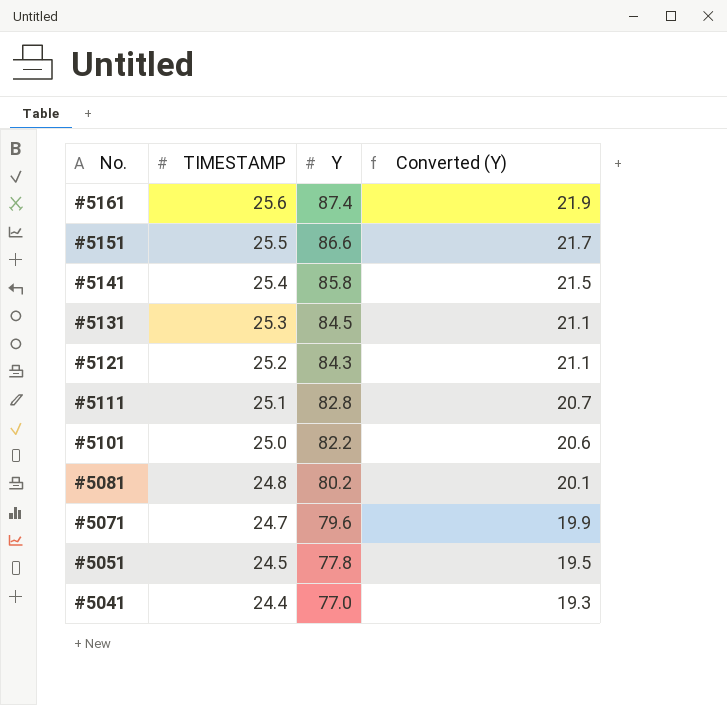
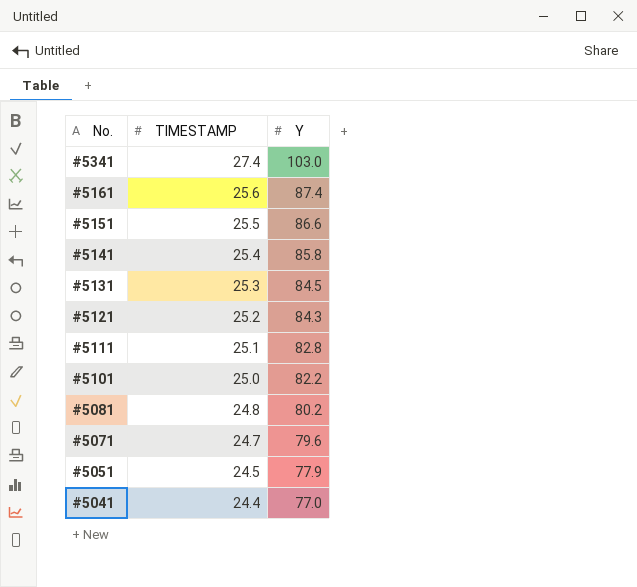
column Converted (Y) | formula: [Y] * 0.25 -> none
row #5341: none -> 27.4 | 103.0
#5051 | Y: 77.8 -> 77.9

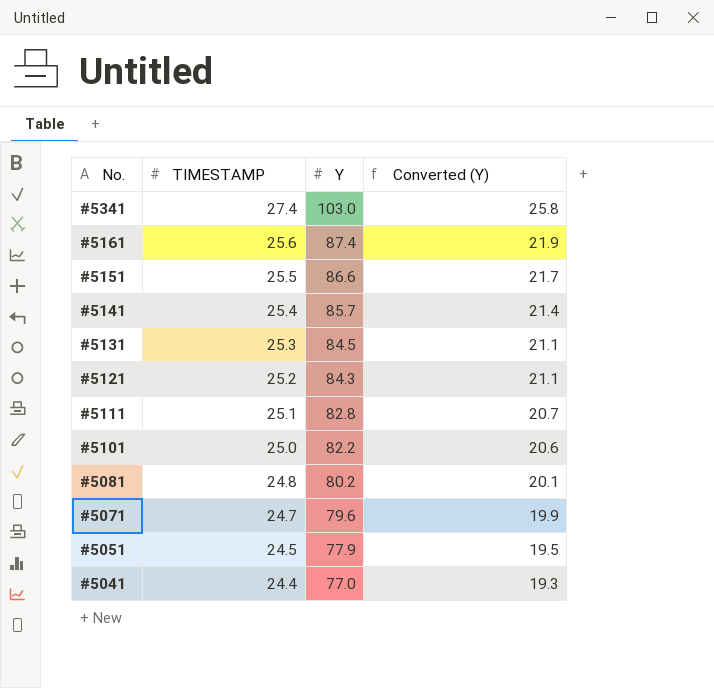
column Converted (Y) | formula: none -> [Y] * 0.25
#5141 | Y: 85.8 -> 85.7

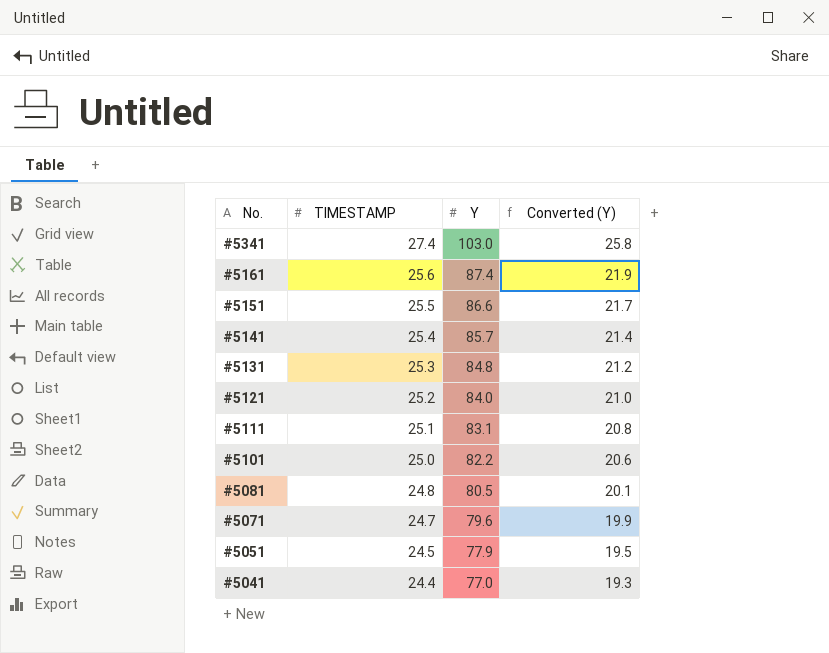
#5131 | Y: 84.5 -> 84.8
#5131 | Converted (Y): 21.1 -> 21.2
#5121 | Y: 84.3 -> 84.0
#5121 | Converted (Y): 21.1 -> 21.0
#5111 | Y: 82.8 -> 83.1
#5111 | Converted (Y): 20.7 -> 20.8
#5081 | Y: 80.2 -> 80.5

